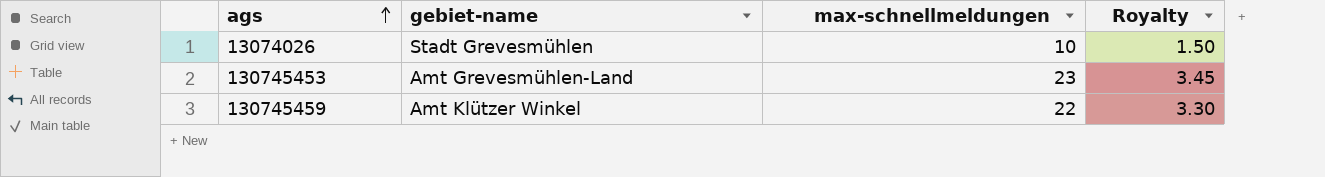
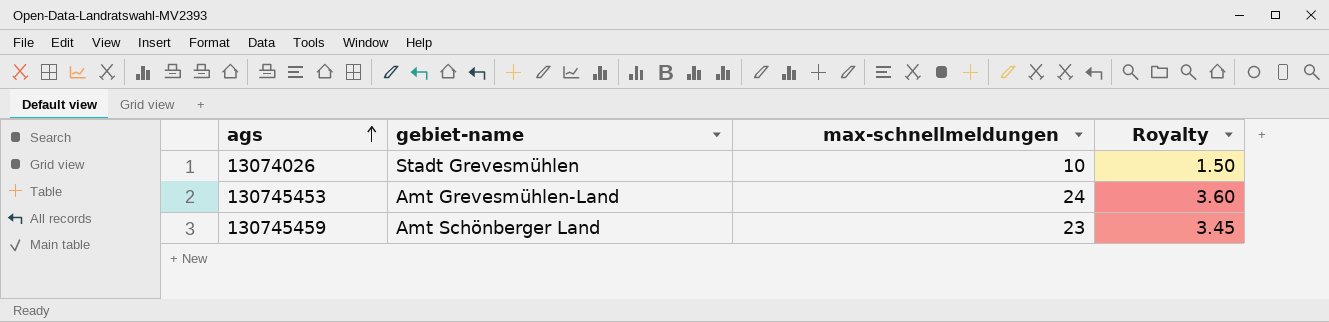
130745453 | max-schnellmeldungen: 23 -> 24
130745453 | Royalty: 3.45 -> 3.60
130745459 | gebiet-name: Amt Klützer Winkel -> Amt Schönberger Land
130745459 | max-schnellmeldungen: 22 -> 23
130745459 | Royalty: 3.30 -> 3.45

